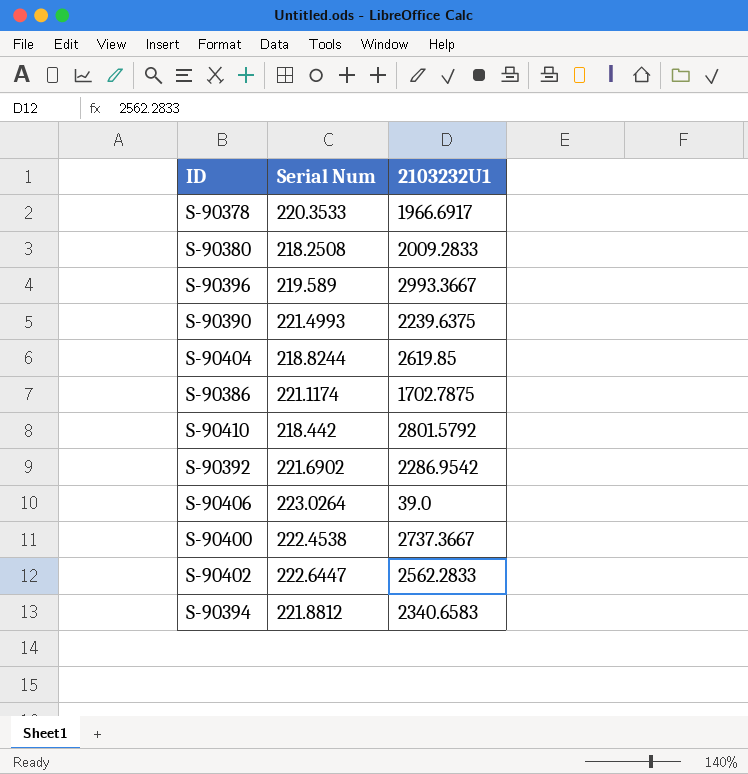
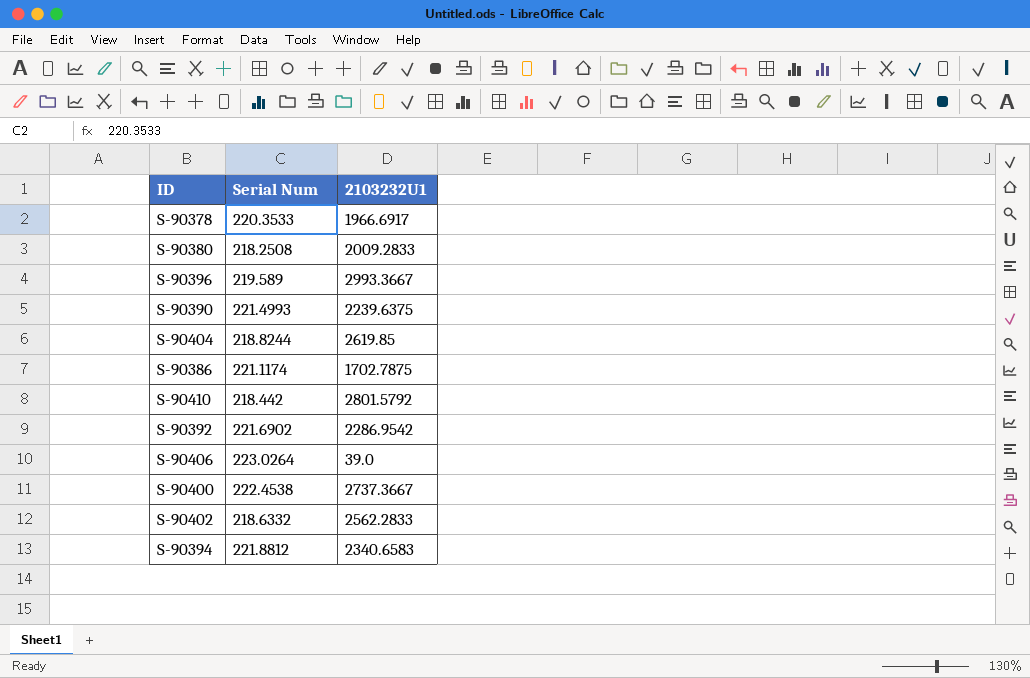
S-90402 | Serial Num: 222.6447 -> 218.6332

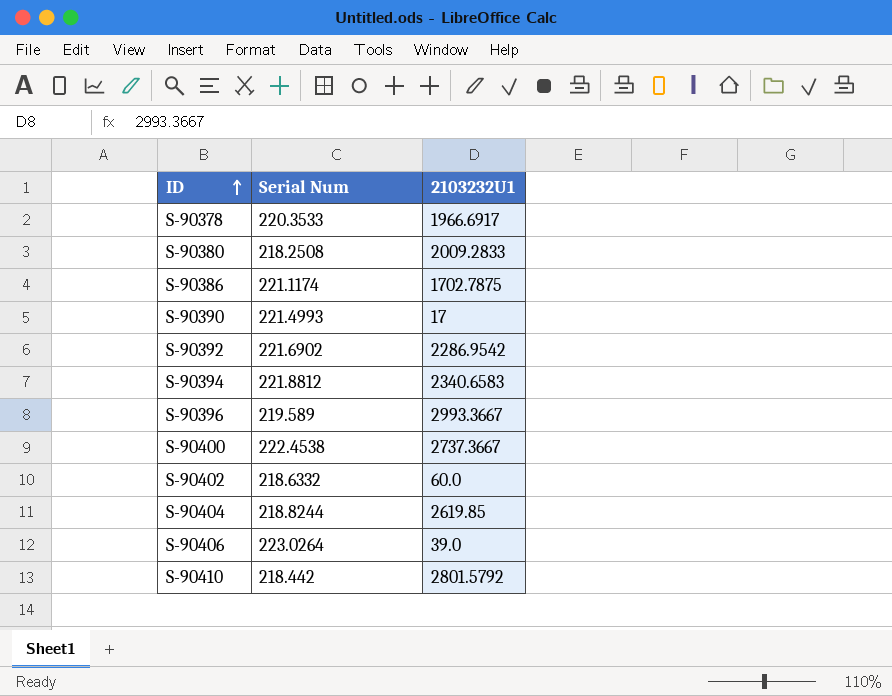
row order: none -> ID ascending
S-90390 | 2103232U1: 2239.6375 -> 17
S-90402 | 2103232U1: 2562.2833 -> 60.0

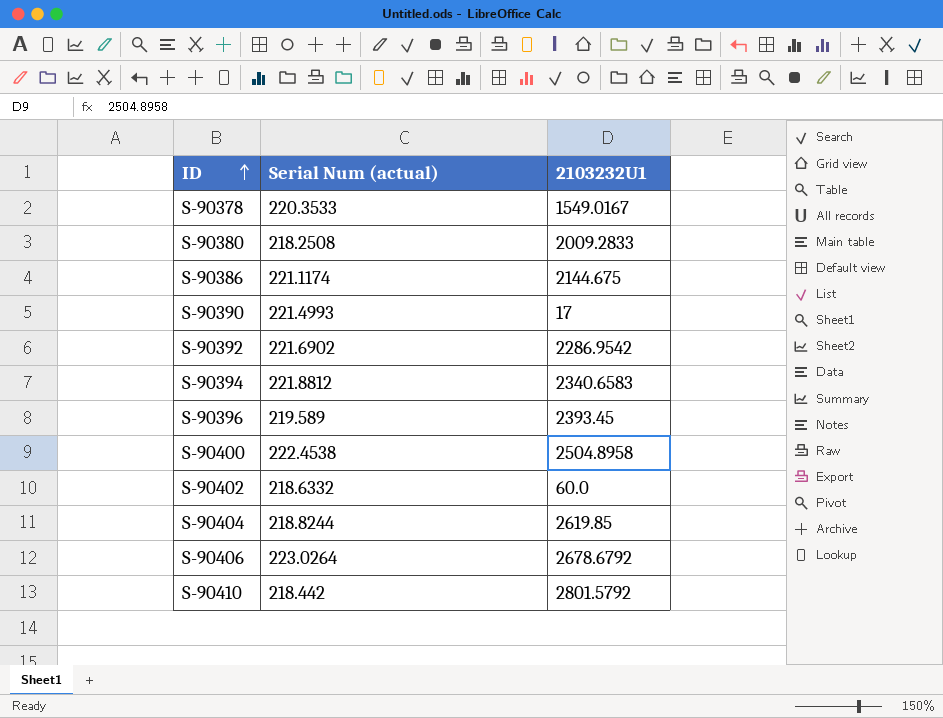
column name: Serial Num -> Serial Num (actual)
S-90378 | 2103232U1: 1966.6917 -> 1549.0167
S-90386 | 2103232U1: 1702.7875 -> 2144.675
S-90396 | 2103232U1: 2993.3667 -> 2393.45
S-90400 | 2103232U1: 2737.3667 -> 2504.8958
S-90406 | 2103232U1: 39.0 -> 2678.6792

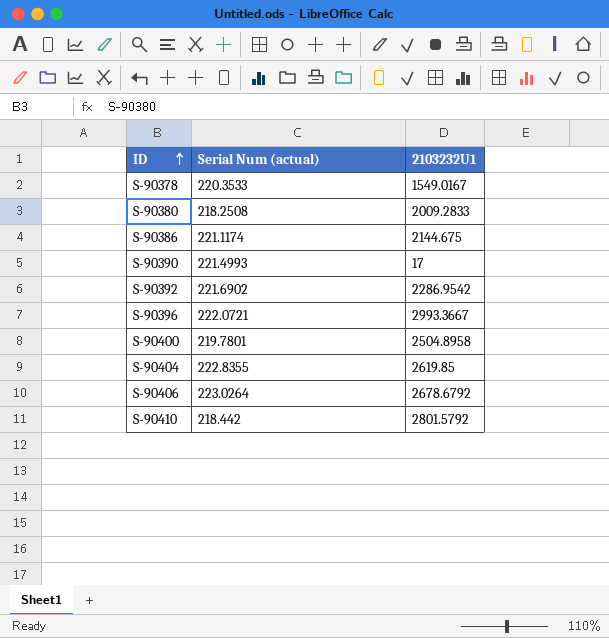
row S-90394: 221.8812 | 2340.6583 -> none
row S-90402: 218.6332 | 60.0 -> none
S-90396 | Serial Num (actual): 219.589 -> 222.0721
S-90396 | 2103232U1: 2393.45 -> 2993.3667
S-90400 | Serial Num (actual): 222.4538 -> 219.7801
S-90404 | Serial Num (actual): 218.8244 -> 222.8355

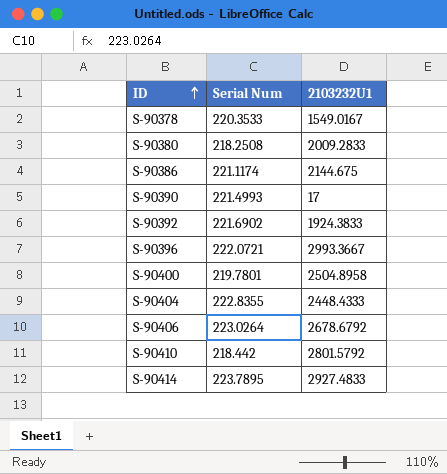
column name: Serial Num (actual) -> Serial Num
S-90392 | 2103232U1: 2286.9542 -> 1924.3833
S-90404 | 2103232U1: 2619.85 -> 2448.4333
row S-90414: none -> 223.7895 | 2927.4833

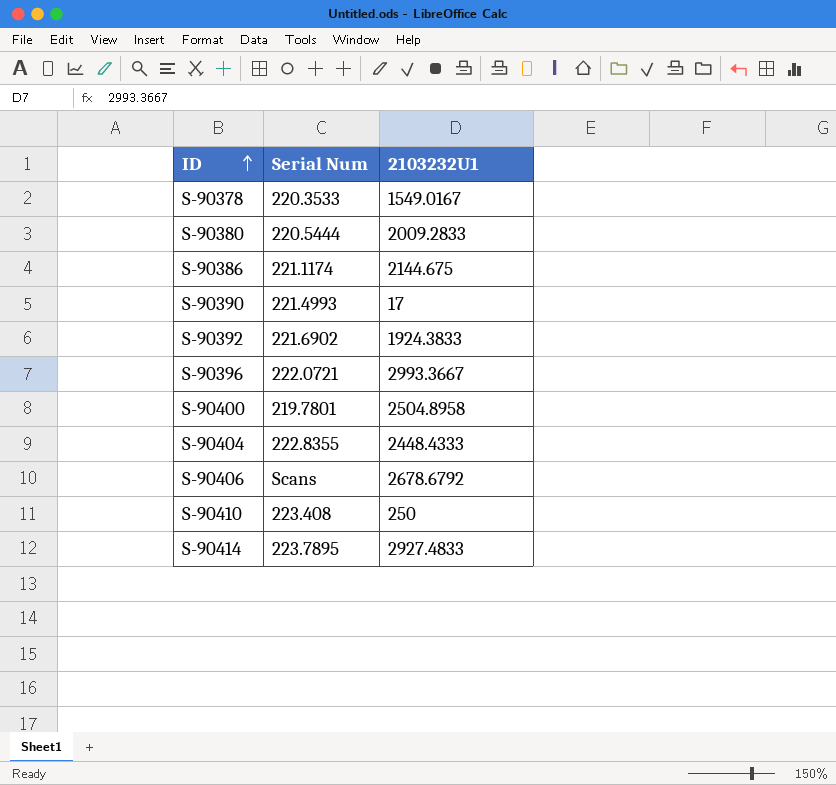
S-90380 | Serial Num: 218.2508 -> 220.5444
S-90406 | Serial Num: 223.0264 -> Scans
S-90410 | Serial Num: 218.442 -> 223.408
S-90410 | 2103232U1: 2801.5792 -> 250

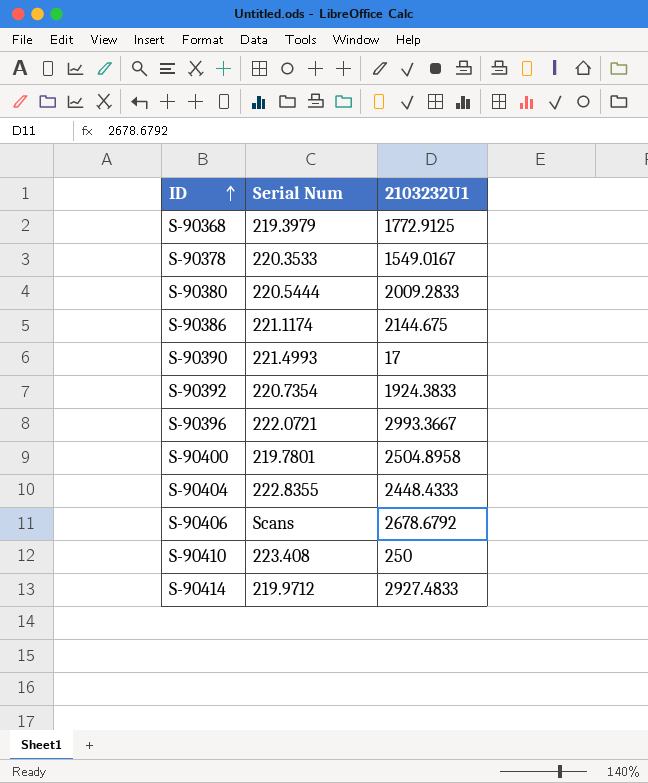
row S-90368: none -> 219.3979 | 1772.9125
S-90392 | Serial Num: 221.6902 -> 220.7354
S-90414 | Serial Num: 223.7895 -> 219.9712

